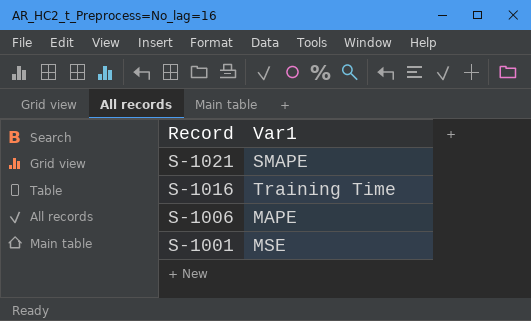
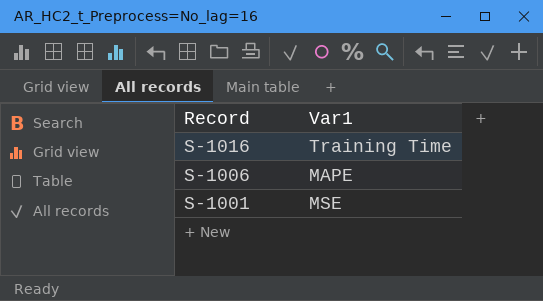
row S-1021: SMAPE -> none

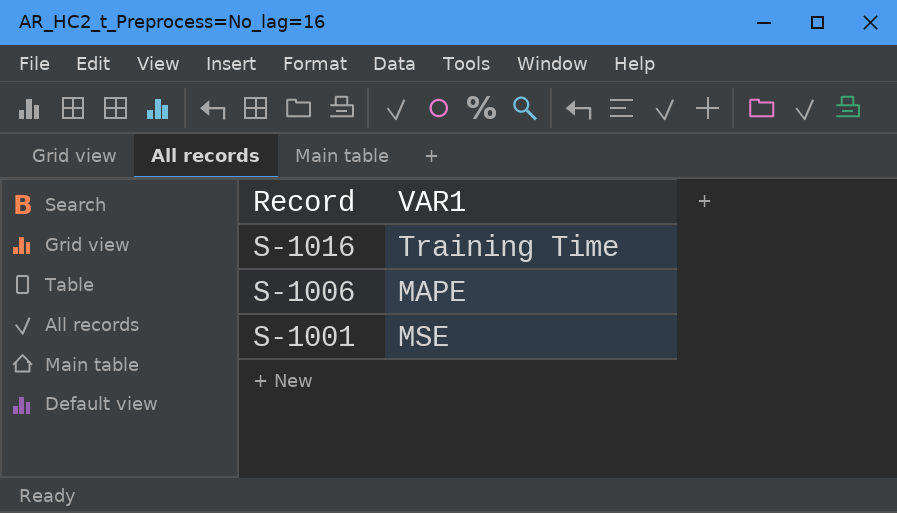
column name: Var1 -> VAR1

